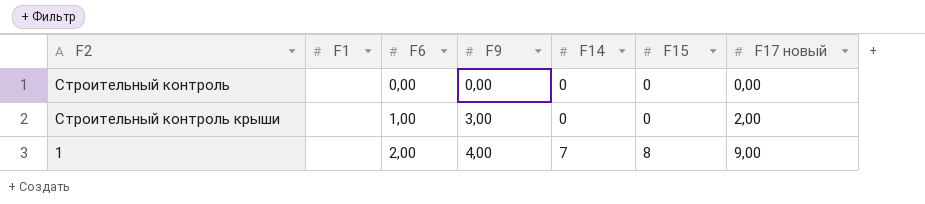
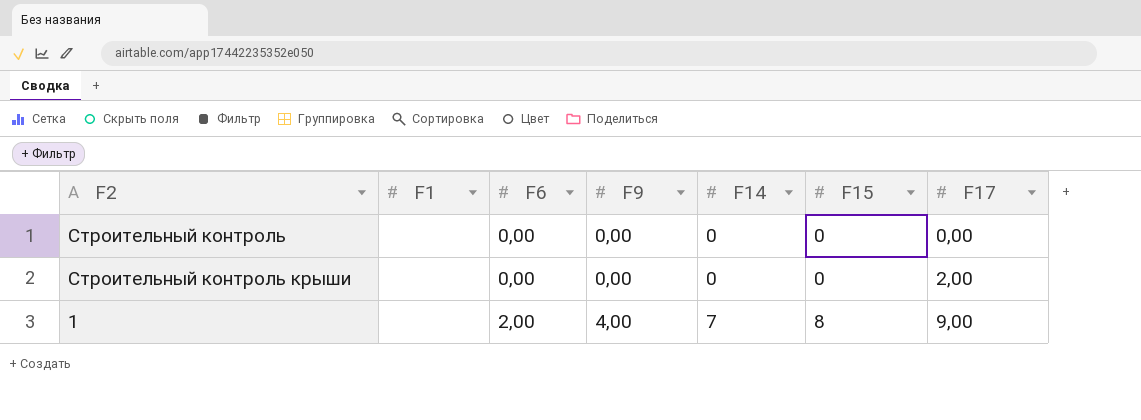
column name: F17 новый -> F17
Строительный контроль крыши | F6: 1,00 -> 0,00
Строительный контроль крыши | F9: 3,00 -> 0,00

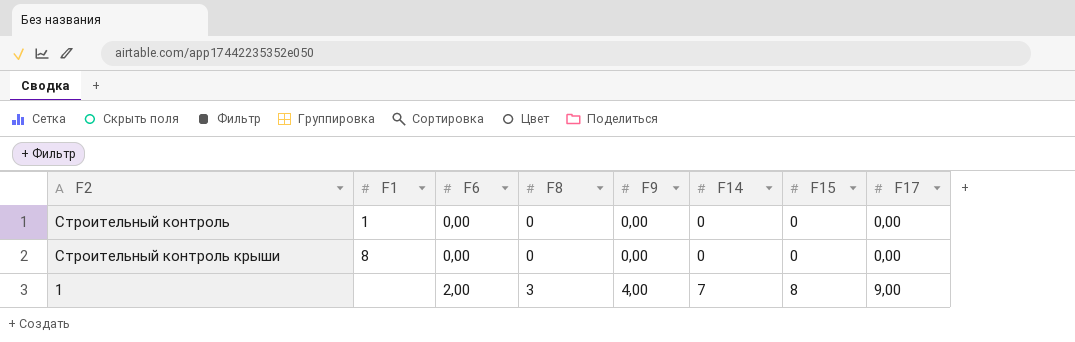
column F8 | position: none -> 4
Строительный контроль | F1: none -> 1
Строительный контроль крыши | F1: none -> 8
Строительный контроль крыши | F17: 2,00 -> 0,00

